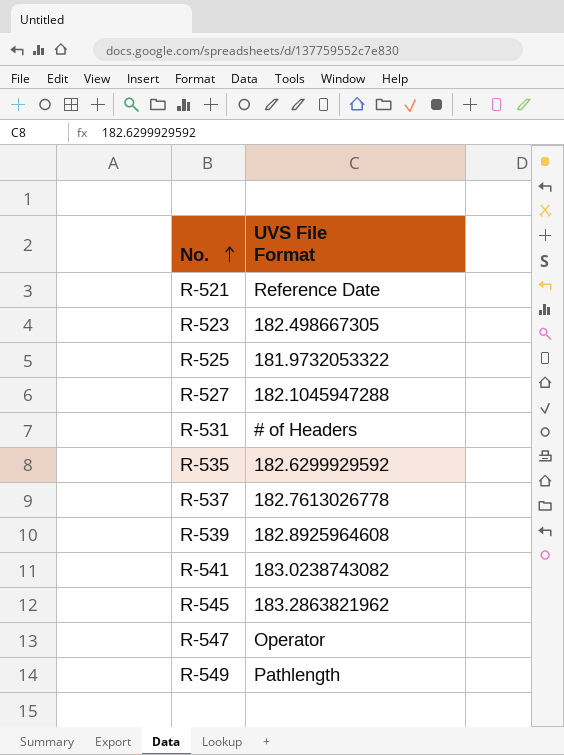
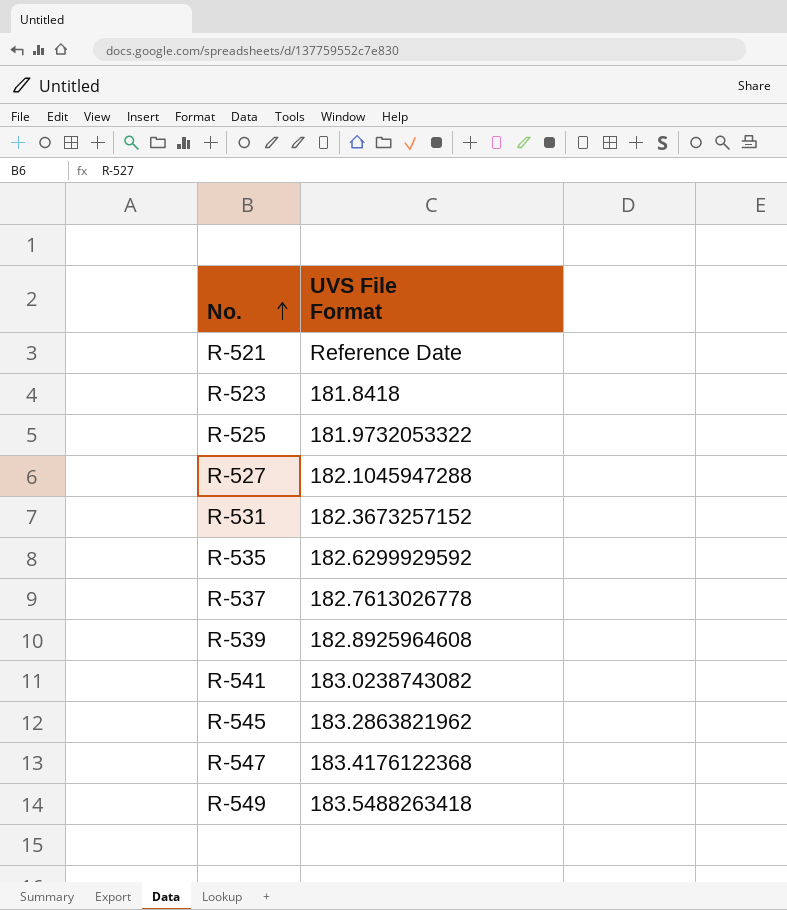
R-523 | UVS File Format: 182.498667305 -> 181.8418
R-531 | UVS File Format: # of Headers -> 182.3673257152
R-547 | UVS File Format: Operator -> 183.4176122368
R-549 | UVS File Format: Pathlength -> 183.5488263418

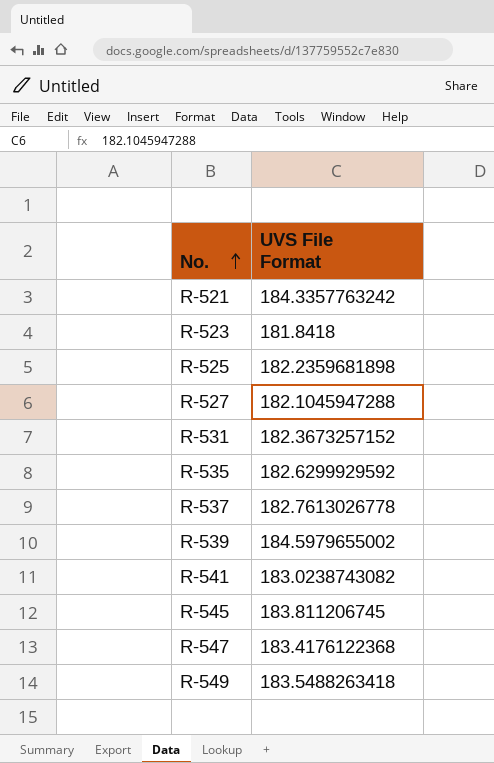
R-521 | UVS File Format: Reference Date -> 184.3357763242
R-525 | UVS File Format: 181.9732053322 -> 182.2359681898
R-539 | UVS File Format: 182.8925964608 -> 184.5979655002
R-545 | UVS File Format: 183.2863821962 -> 183.811206745

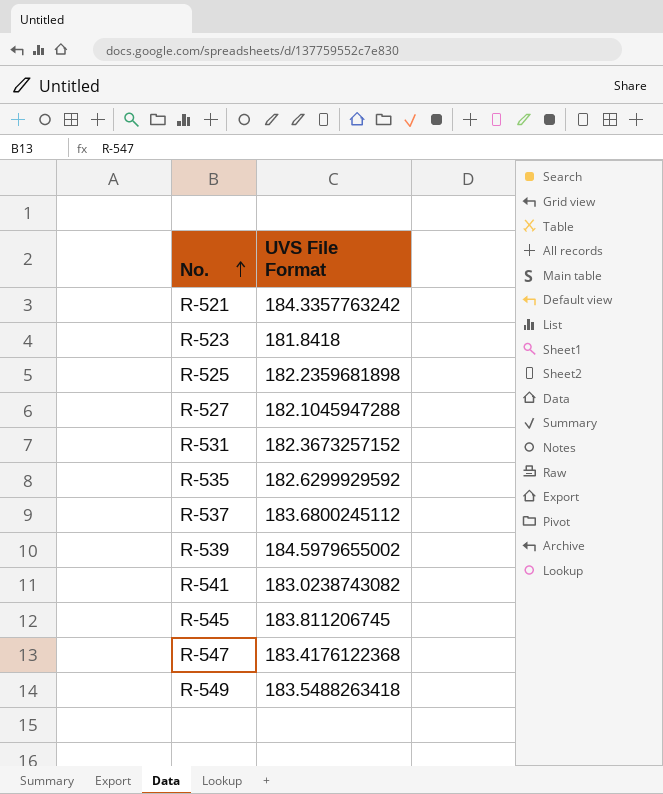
R-537 | UVS File Format: 182.7613026778 -> 183.6800245112

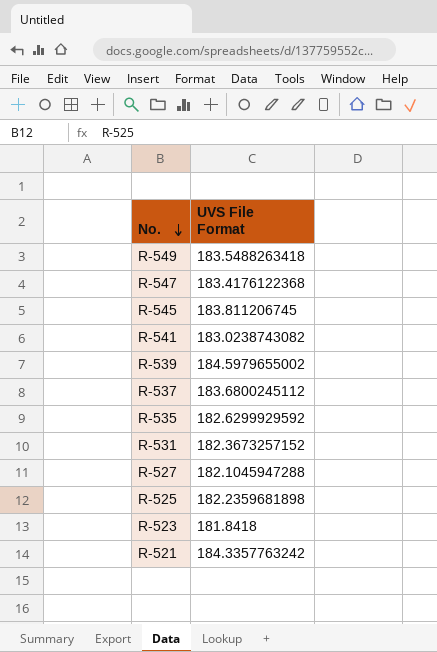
row order: No. ascending -> No. descending

